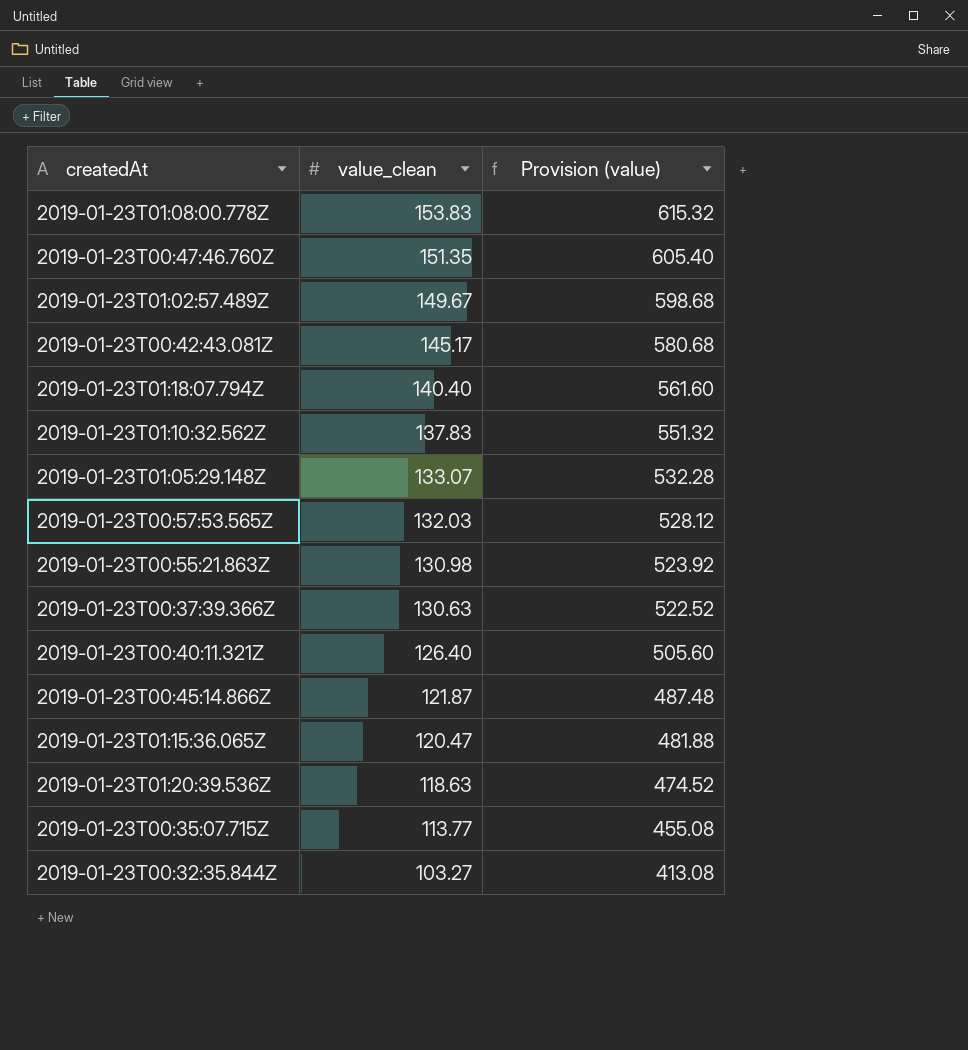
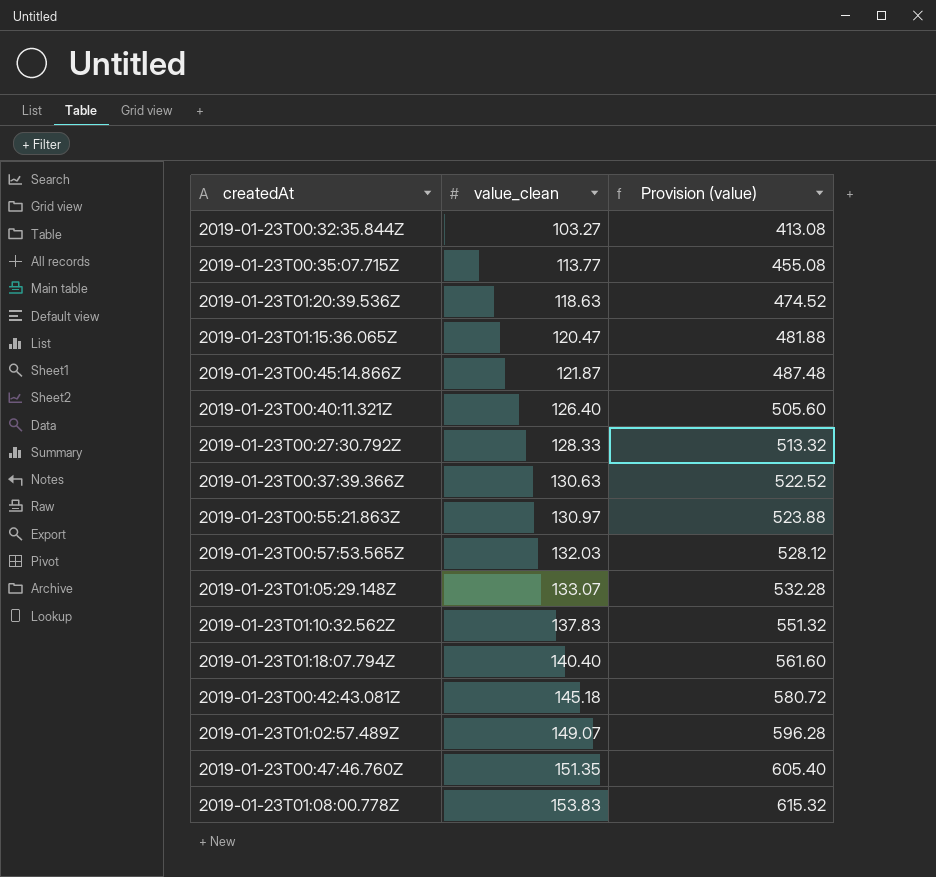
row order: value_clean descending -> value_clean ascending
row 2019-01-23T00:27:30.792Z: none -> 128.33 | 513.32
2019-01-23T00:55:21.863Z | value_clean: 130.98 -> 130.97
2019-01-23T00:55:21.863Z | Provision (value): 523.92 -> 523.88
2019-01-23T00:42:43.081Z | value_clean: 145.17 -> 145.18
2019-01-23T00:42:43.081Z | Provision (value): 580.68 -> 580.72
2019-01-23T01:02:57.489Z | value_clean: 149.67 -> 149.07
2019-01-23T01:02:57.489Z | Provision (value): 598.68 -> 596.28

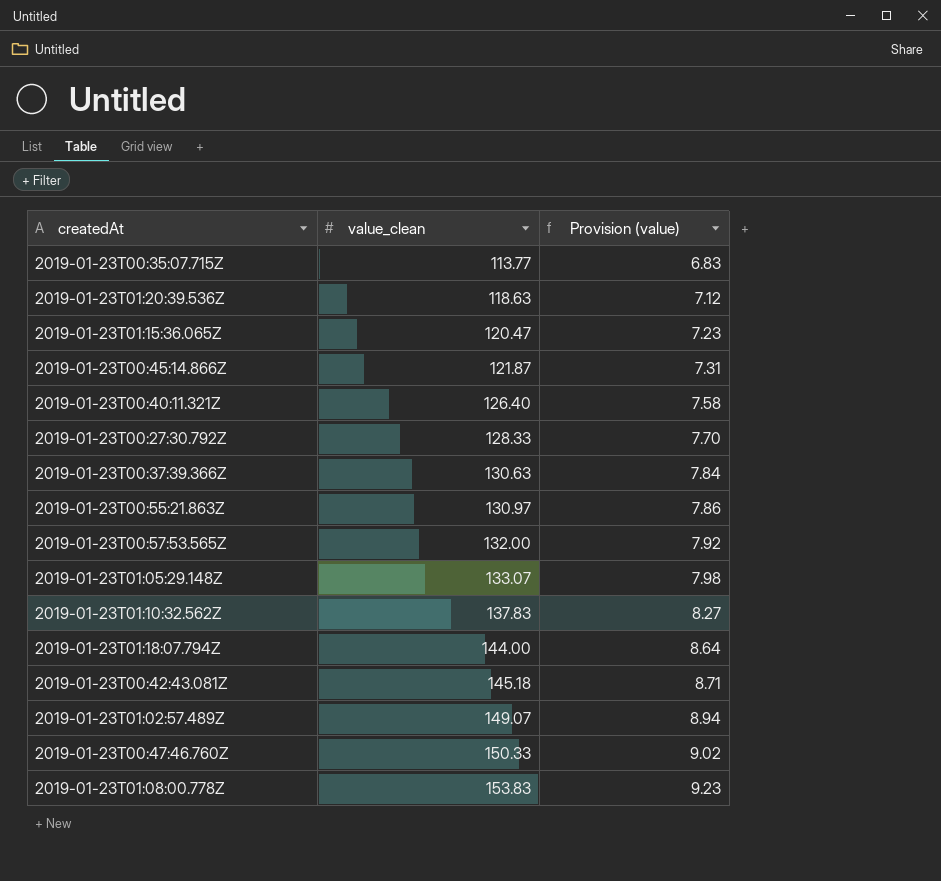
column Provision (value) | formula: [value_clean] * 4 -> [value_clean] * 0.06
row 2019-01-23T00:32:35.844Z: 103.27 | 413.08 -> none
2019-01-23T00:57:53.565Z | value_clean: 132.03 -> 132.00
2019-01-23T01:18:07.794Z | value_clean: 140.40 -> 144.00
2019-01-23T00:47:46.760Z | value_clean: 151.35 -> 150.33

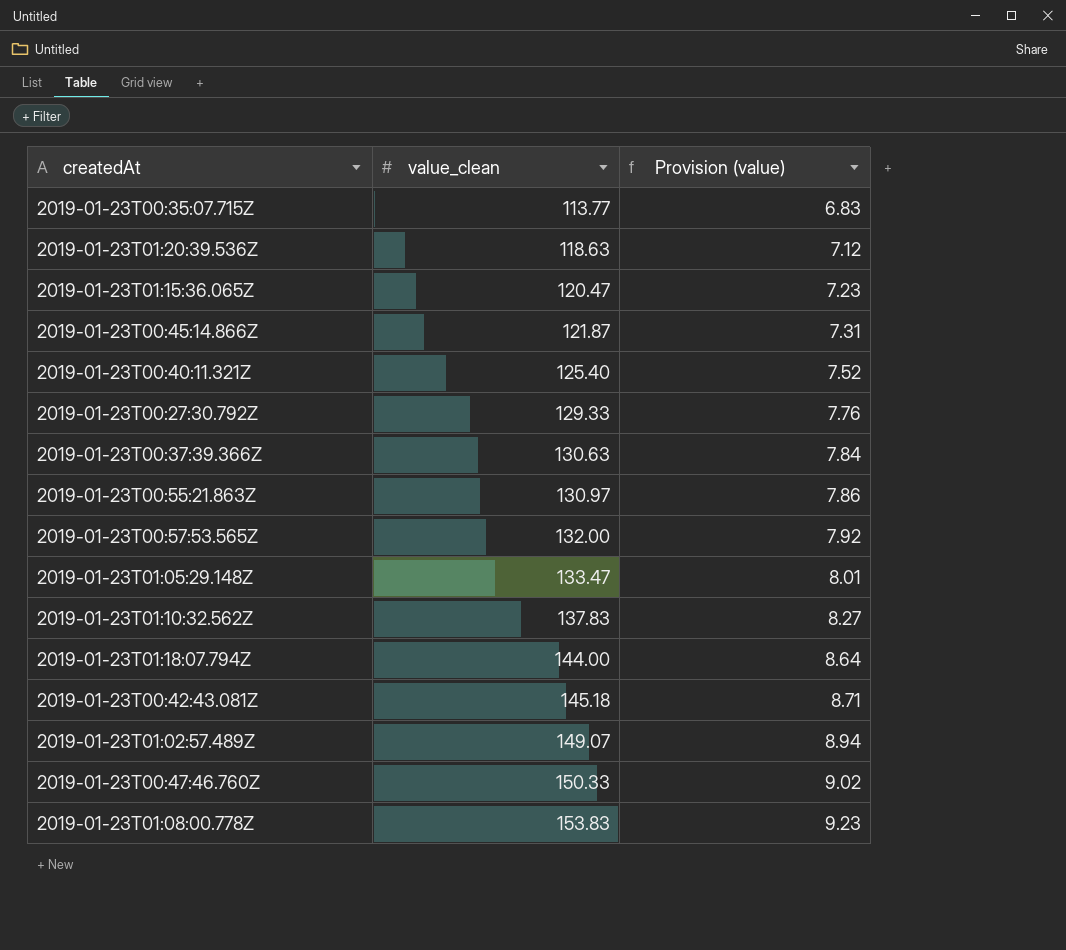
2019-01-23T00:40:11.321Z | value_clean: 126.40 -> 125.40
2019-01-23T00:40:11.321Z | Provision (value): 7.58 -> 7.52
2019-01-23T00:27:30.792Z | value_clean: 128.33 -> 129.33
2019-01-23T00:27:30.792Z | Provision (value): 7.70 -> 7.76
2019-01-23T01:05:29.148Z | value_clean: 133.07 -> 133.47
2019-01-23T01:05:29.148Z | Provision (value): 7.98 -> 8.01

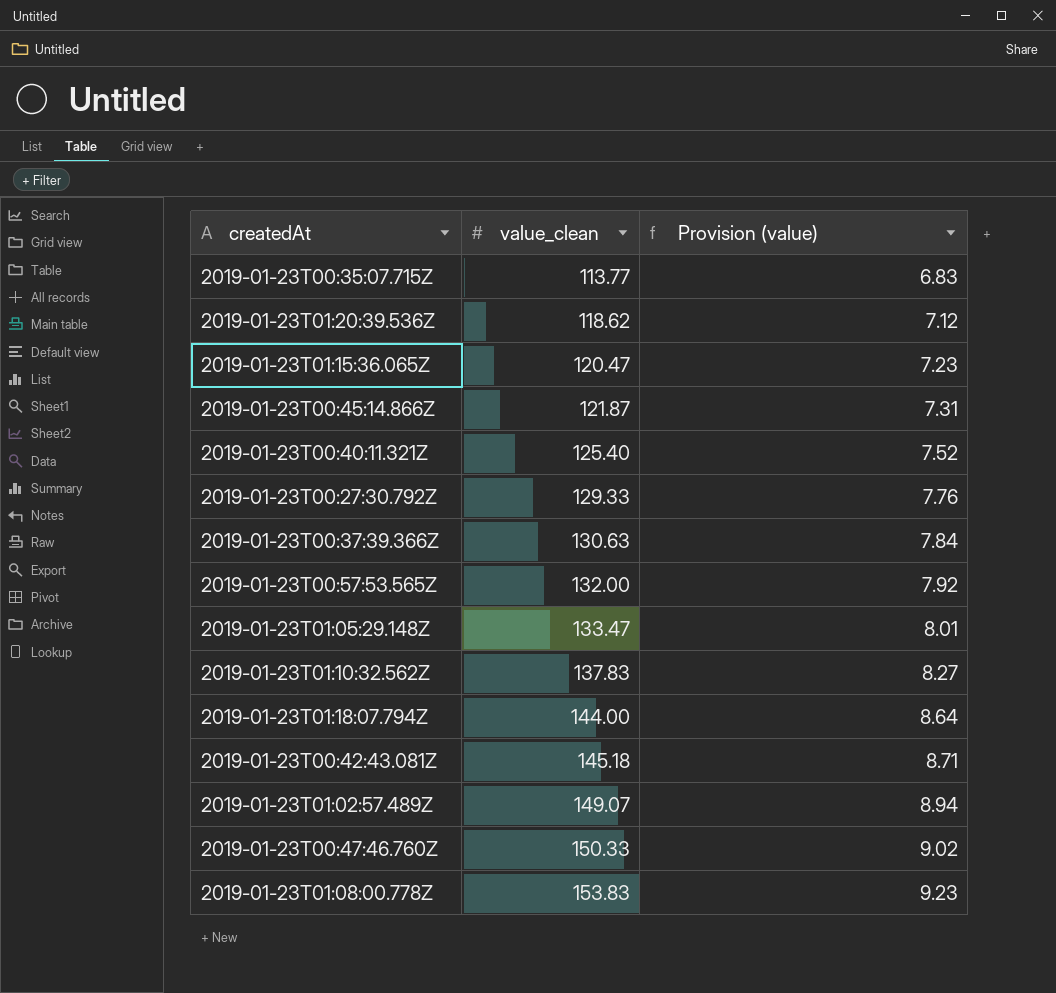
row 2019-01-23T00:55:21.863Z: 130.97 | 7.86 -> none
2019-01-23T01:20:39.536Z | value_clean: 118.63 -> 118.62

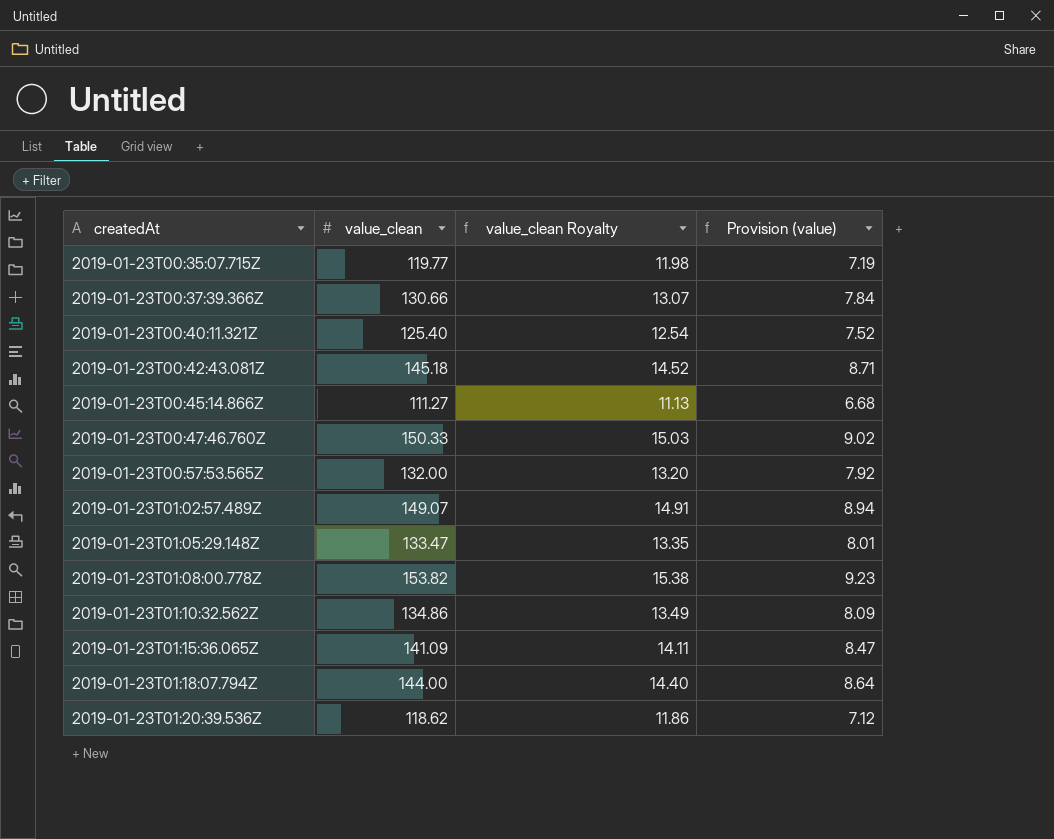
row order: value_clean ascending -> createdAt ascending
column value_clean Royalty | formula: none -> [value_clean] * 0.1
row 2019-01-23T00:27:30.792Z: 129.33 | 7.76 -> none
2019-01-23T00:35:07.715Z | value_clean: 113.77 -> 119.77
2019-01-23T00:35:07.715Z | Provision (value): 6.83 -> 7.19
2019-01-23T00:37:39.366Z | value_clean: 130.63 -> 130.66
2019-01-23T00:45:14.866Z | value_clean: 121.87 -> 111.27
2019-01-23T00:45:14.866Z | Provision (value): 7.31 -> 6.68
2019-01-23T01:08:00.778Z | value_clean: 153.83 -> 153.82
2019-01-23T01:10:32.562Z | value_clean: 137.83 -> 134.86
2019-01-23T01:10:32.562Z | Provision (value): 8.27 -> 8.09
2019-01-23T01:15:36.065Z | value_clean: 120.47 -> 141.09
2019-01-23T01:15:36.065Z | Provision (value): 7.23 -> 8.47

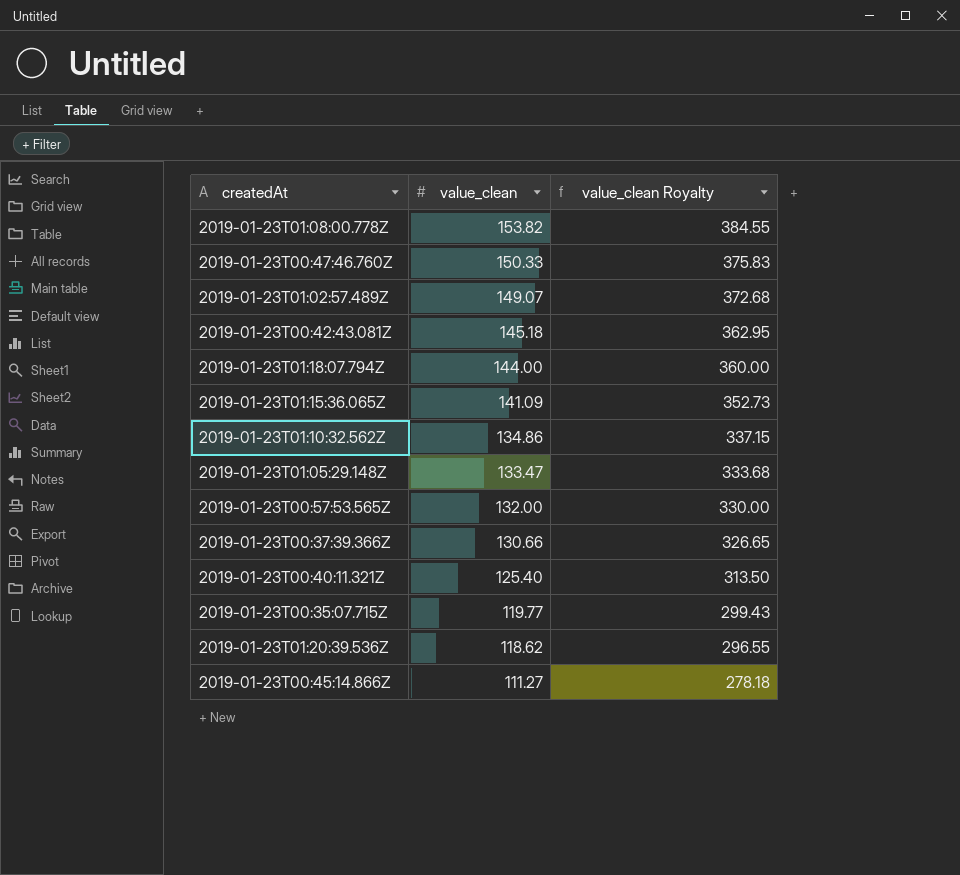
row order: createdAt ascending -> value_clean descending
column Provision (value) | formula: [value_clean] * 0.06 -> none
column value_clean Royalty | formula: [value_clean] * 0.1 -> [value_clean] * 2.5

